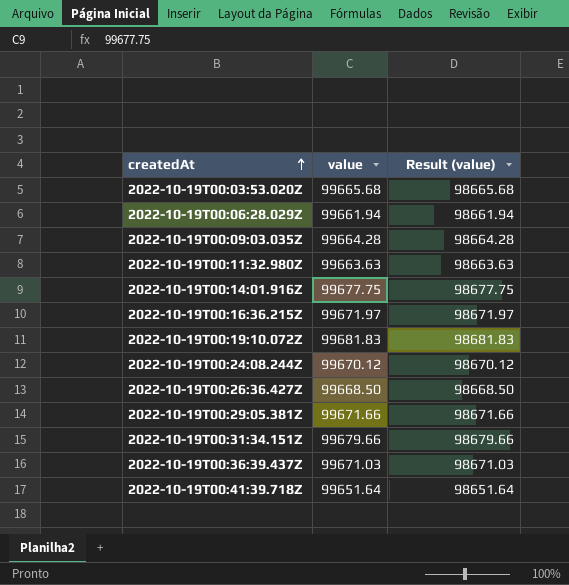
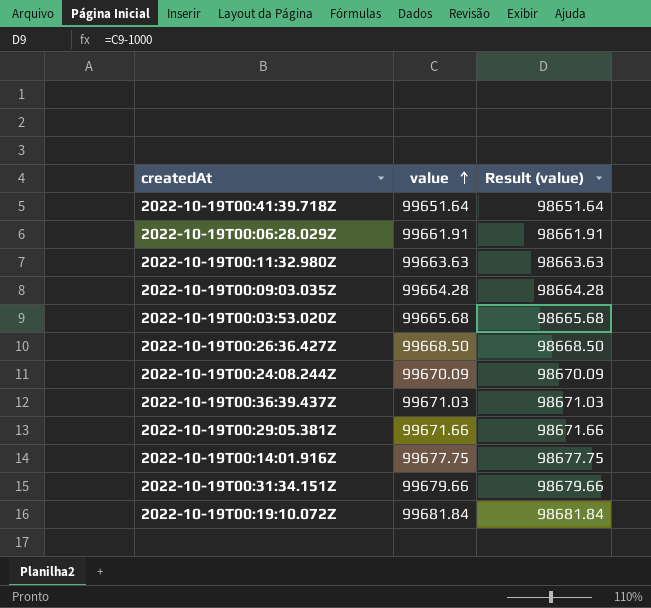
row order: createdAt ascending -> value ascending
row 2022-10-19T00:16:36.215Z: 99671.97 | 98671.97 -> none
2022-10-19T00:06:28.029Z | value: 99661.94 -> 99661.91
2022-10-19T00:06:28.029Z | Result (value): 98661.94 -> 98661.91
2022-10-19T00:24:08.244Z | value: 99670.12 -> 99670.09
2022-10-19T00:24:08.244Z | Result (value): 98670.12 -> 98670.09
2022-10-19T00:19:10.072Z | value: 99681.83 -> 99681.84
2022-10-19T00:19:10.072Z | Result (value): 98681.83 -> 98681.84

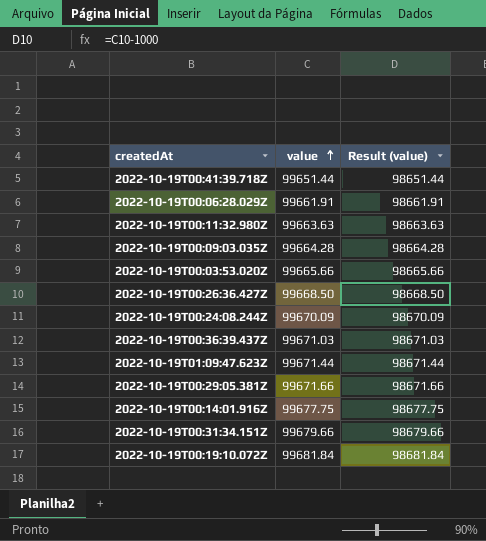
2022-10-19T00:41:39.718Z | value: 99651.64 -> 99651.44
2022-10-19T00:41:39.718Z | Result (value): 98651.64 -> 98651.44
2022-10-19T00:03:53.020Z | value: 99665.68 -> 99665.66
2022-10-19T00:03:53.020Z | Result (value): 98665.68 -> 98665.66
row 2022-10-19T01:09:47.623Z: none -> 99671.44 | 98671.44

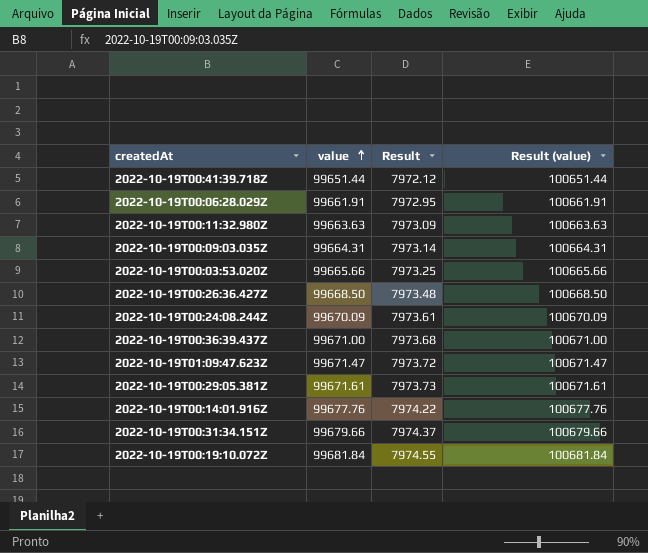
column Result | formula: none -> [value] * 0.08
column Result (value) | formula: [value] - 1000 -> [value] + 1000
2022-10-19T00:09:03.035Z | value: 99664.28 -> 99664.31
2022-10-19T00:36:39.437Z | value: 99671.03 -> 99671.00
2022-10-19T01:09:47.623Z | value: 99671.44 -> 99671.47
2022-10-19T00:29:05.381Z | value: 99671.66 -> 99671.61
2022-10-19T00:14:01.916Z | value: 99677.75 -> 99677.76

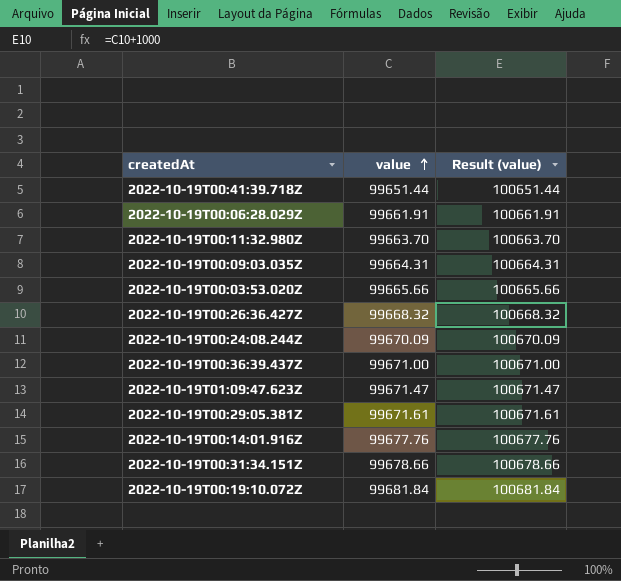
column Result | formula: [value] * 0.08 -> none
2022-10-19T00:11:32.980Z | value: 99663.63 -> 99663.70
2022-10-19T00:11:32.980Z | Result (value): 100663.63 -> 100663.70
2022-10-19T00:26:36.427Z | value: 99668.50 -> 99668.32
2022-10-19T00:26:36.427Z | Result (value): 100668.50 -> 100668.32
2022-10-19T00:31:34.151Z | value: 99679.66 -> 99678.66
2022-10-19T00:31:34.151Z | Result (value): 100679.66 -> 100678.66

